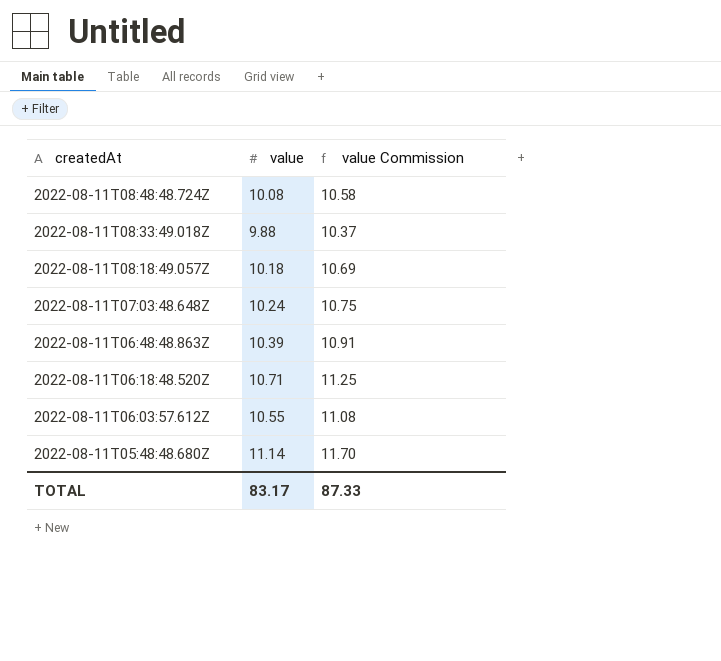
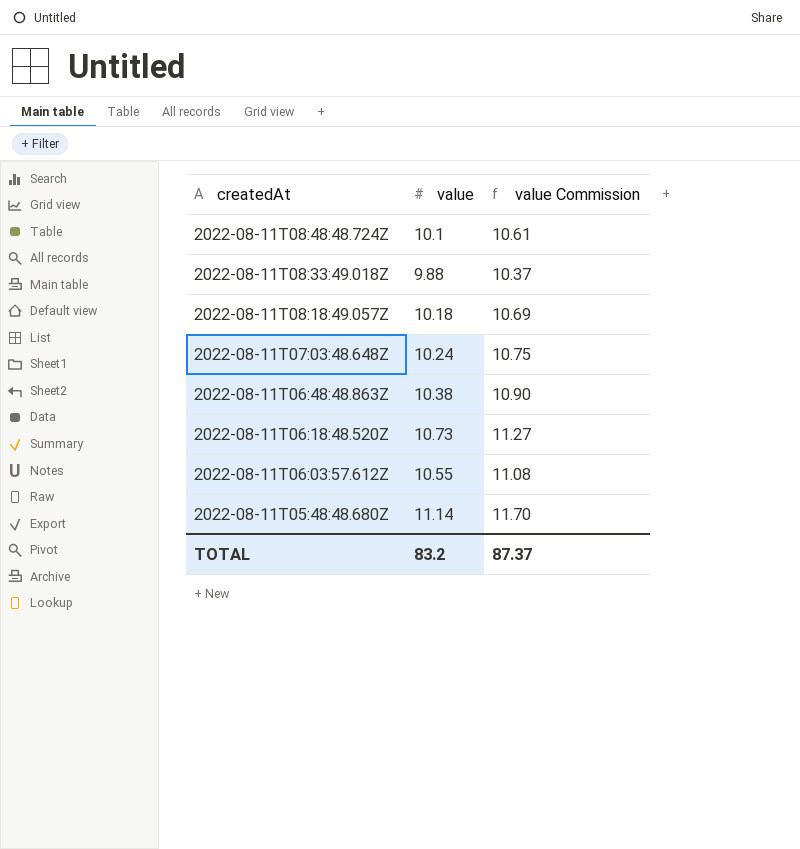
2022-08-11T08:48:48.724Z | value: 10.08 -> 10.1
2022-08-11T08:48:48.724Z | value Commission: 10.58 -> 10.61
2022-08-11T06:48:48.863Z | value: 10.39 -> 10.38
2022-08-11T06:48:48.863Z | value Commission: 10.91 -> 10.90
2022-08-11T06:18:48.520Z | value: 10.71 -> 10.73
2022-08-11T06:18:48.520Z | value Commission: 11.25 -> 11.27
TOTAL | value: 83.17 -> 83.2
TOTAL | value Commission: 87.33 -> 87.37

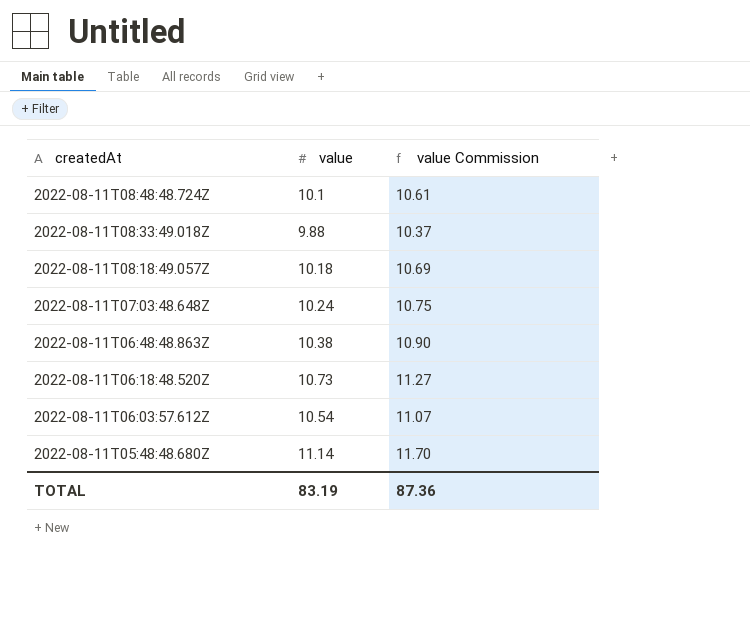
2022-08-11T06:03:57.612Z | value: 10.55 -> 10.54
2022-08-11T06:03:57.612Z | value Commission: 11.08 -> 11.07
TOTAL | value: 83.2 -> 83.19
TOTAL | value Commission: 87.37 -> 87.36

